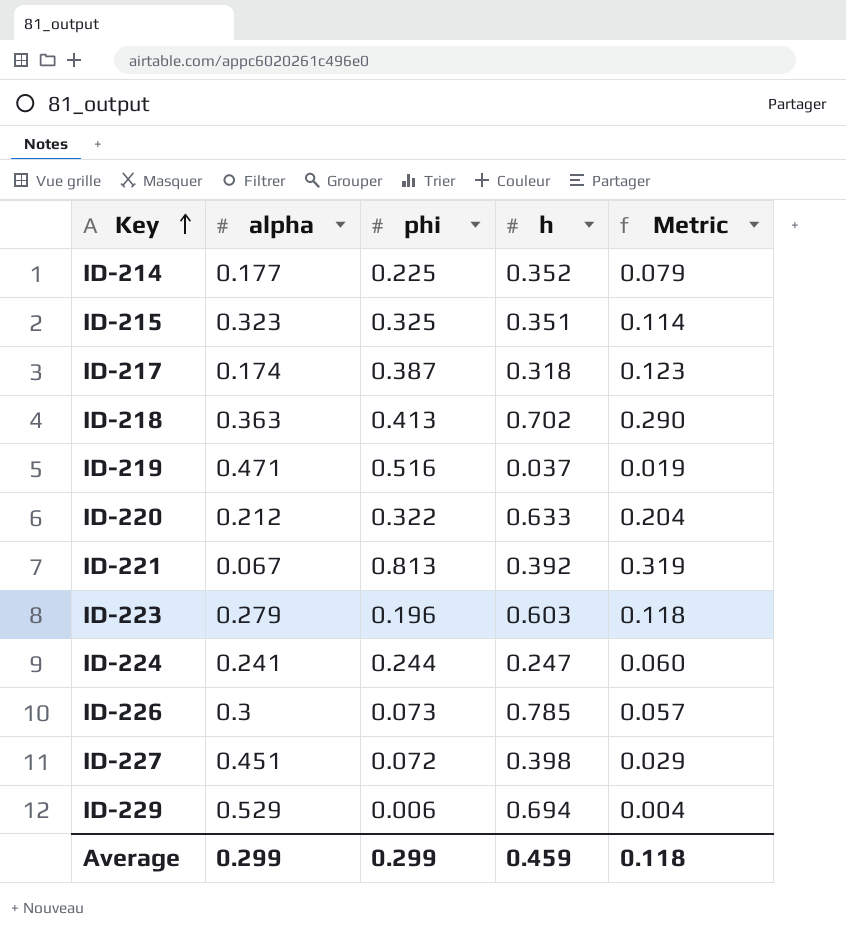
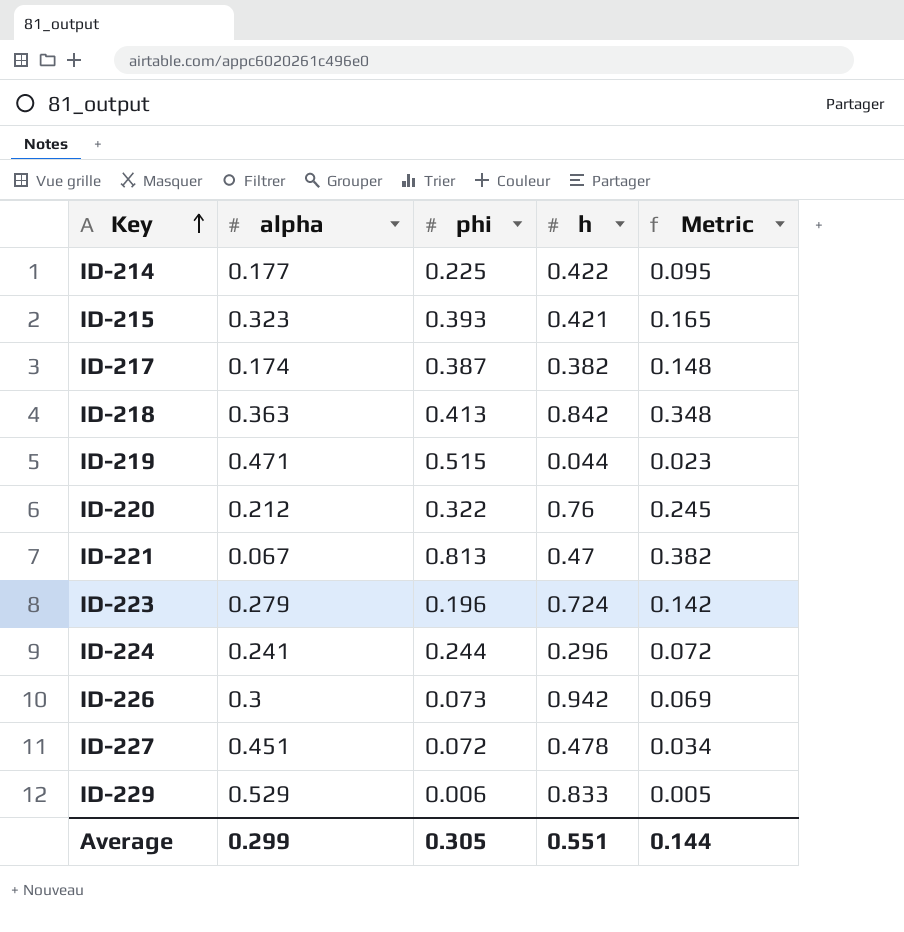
ID-214 | h: 0.352 -> 0.422
ID-214 | Metric: 0.079 -> 0.095
ID-215 | phi: 0.325 -> 0.393
ID-215 | h: 0.351 -> 0.421
ID-215 | Metric: 0.114 -> 0.165
ID-217 | h: 0.318 -> 0.382
ID-217 | Metric: 0.123 -> 0.148
ID-218 | h: 0.702 -> 0.842
ID-218 | Metric: 0.290 -> 0.348
ID-219 | phi: 0.516 -> 0.515
ID-219 | h: 0.037 -> 0.044
ID-219 | Metric: 0.019 -> 0.023
ID-220 | h: 0.633 -> 0.76
ID-220 | Metric: 0.204 -> 0.245
ID-221 | h: 0.392 -> 0.47
ID-221 | Metric: 0.319 -> 0.382
ID-223 | h: 0.603 -> 0.724
ID-223 | Metric: 0.118 -> 0.142
ID-224 | h: 0.247 -> 0.296
ID-224 | Metric: 0.060 -> 0.072
ID-226 | h: 0.785 -> 0.942
ID-226 | Metric: 0.057 -> 0.069
ID-227 | h: 0.398 -> 0.478
ID-227 | Metric: 0.029 -> 0.034
ID-229 | h: 0.694 -> 0.833
ID-229 | Metric: 0.004 -> 0.005
Average | phi: 0.299 -> 0.305
Average | h: 0.459 -> 0.551
Average | Metric: 0.118 -> 0.144

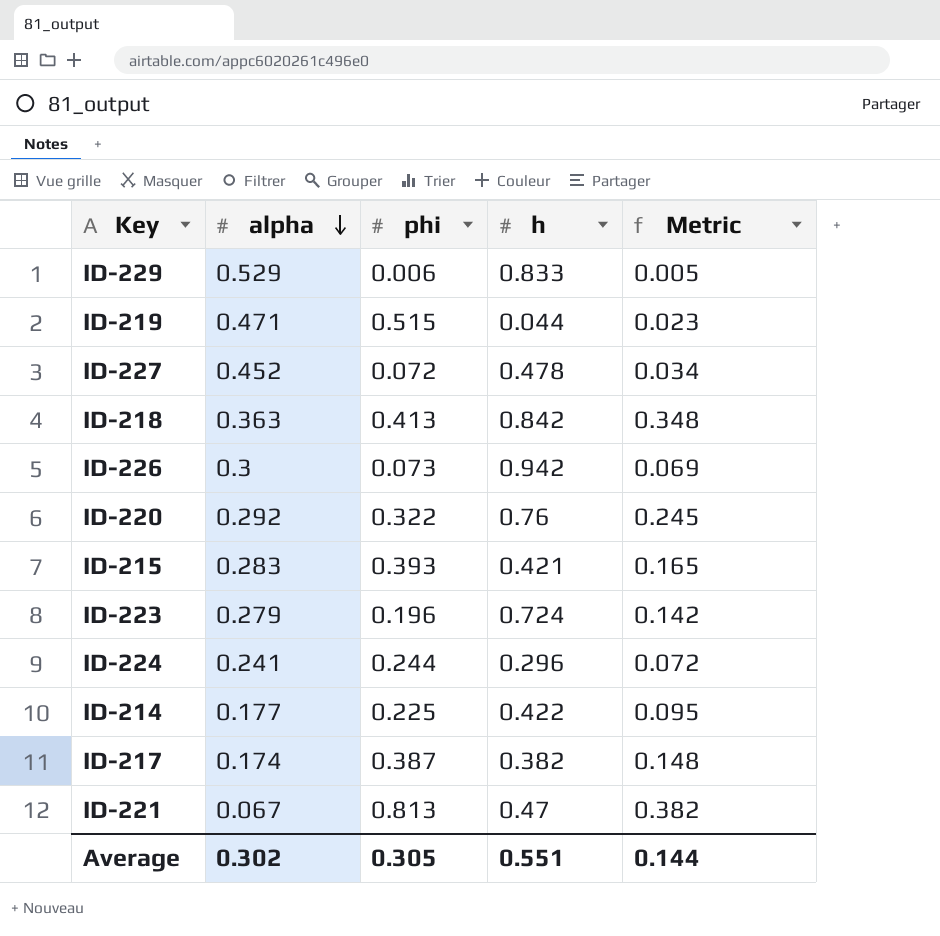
row order: Key ascending -> alpha descending
ID-227 | alpha: 0.451 -> 0.452
ID-220 | alpha: 0.212 -> 0.292
ID-215 | alpha: 0.323 -> 0.283
Average | alpha: 0.299 -> 0.302

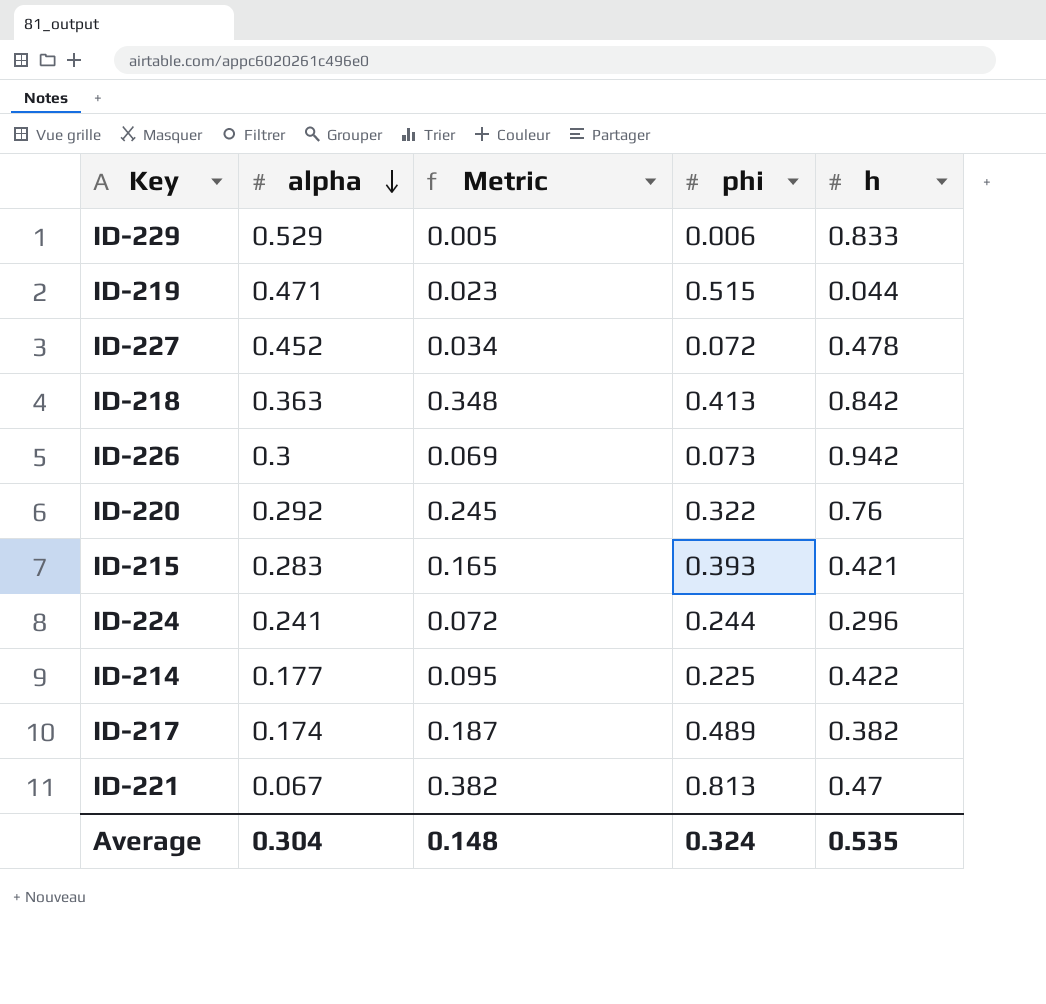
column Metric | position: 5 -> 3
row ID-223: 0.279 | 0.196 | 0.724 | 0.142 -> none
ID-217 | Metric: 0.148 -> 0.187
ID-217 | phi: 0.387 -> 0.489
Average | alpha: 0.302 -> 0.304
Average | Metric: 0.144 -> 0.148
Average | phi: 0.305 -> 0.324
Average | h: 0.551 -> 0.535

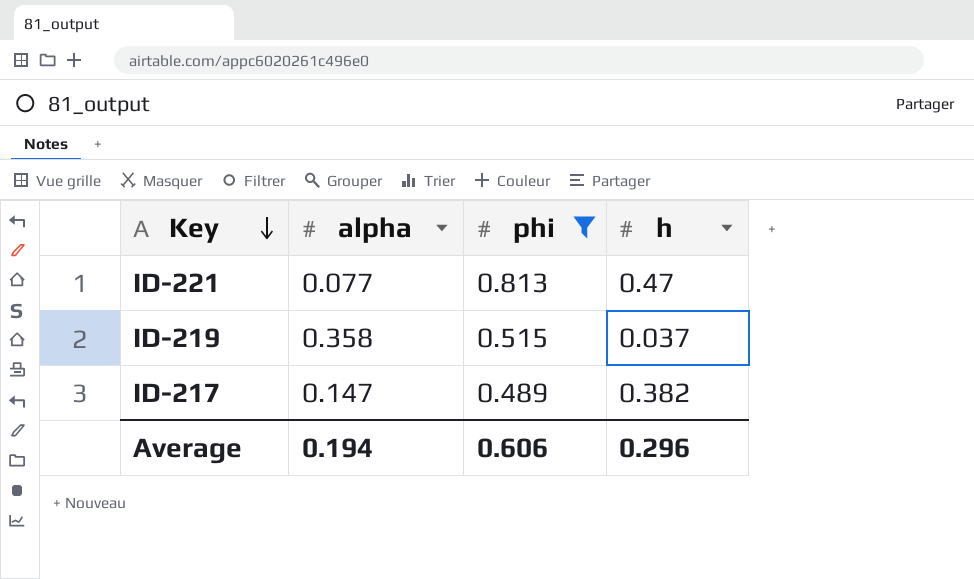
filter: none -> phi >= 0.489
row order: alpha descending -> Key descending
column Metric | formula: [phi] * [h] -> none
ID-221 | alpha: 0.067 -> 0.077
ID-219 | alpha: 0.471 -> 0.358
ID-219 | h: 0.044 -> 0.037
ID-217 | alpha: 0.174 -> 0.147
Average | alpha: 0.304 -> 0.194
Average | phi: 0.324 -> 0.606
Average | h: 0.535 -> 0.296

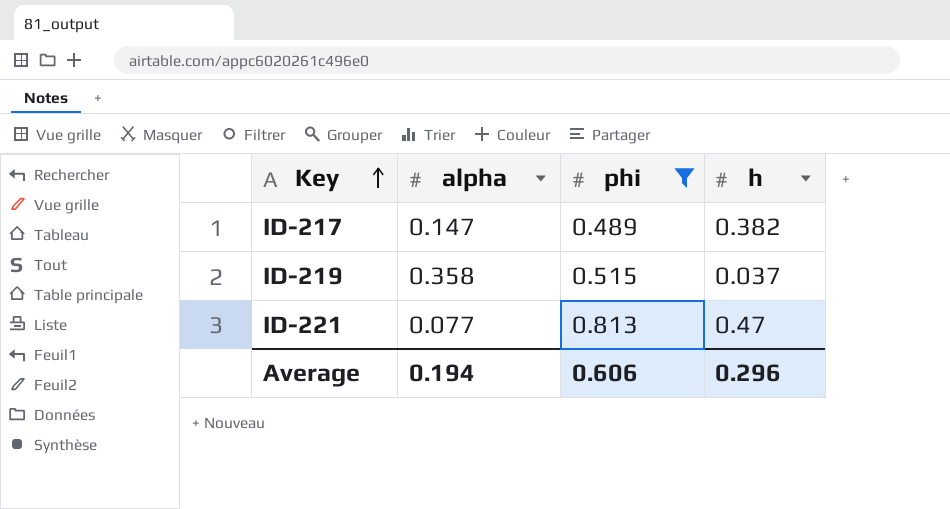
row order: Key descending -> Key ascending

